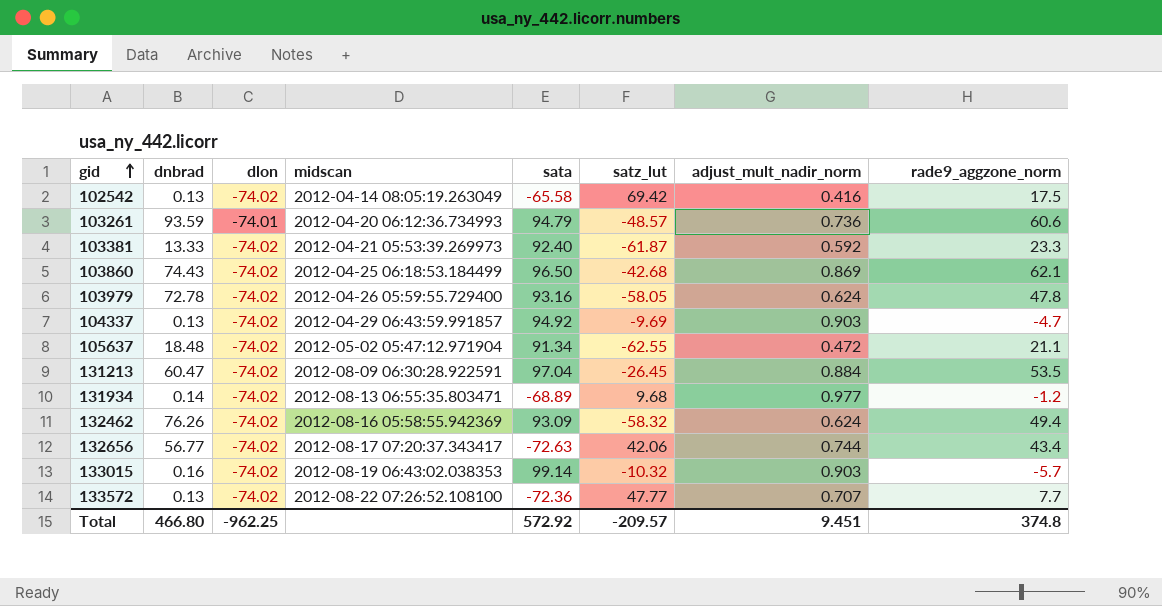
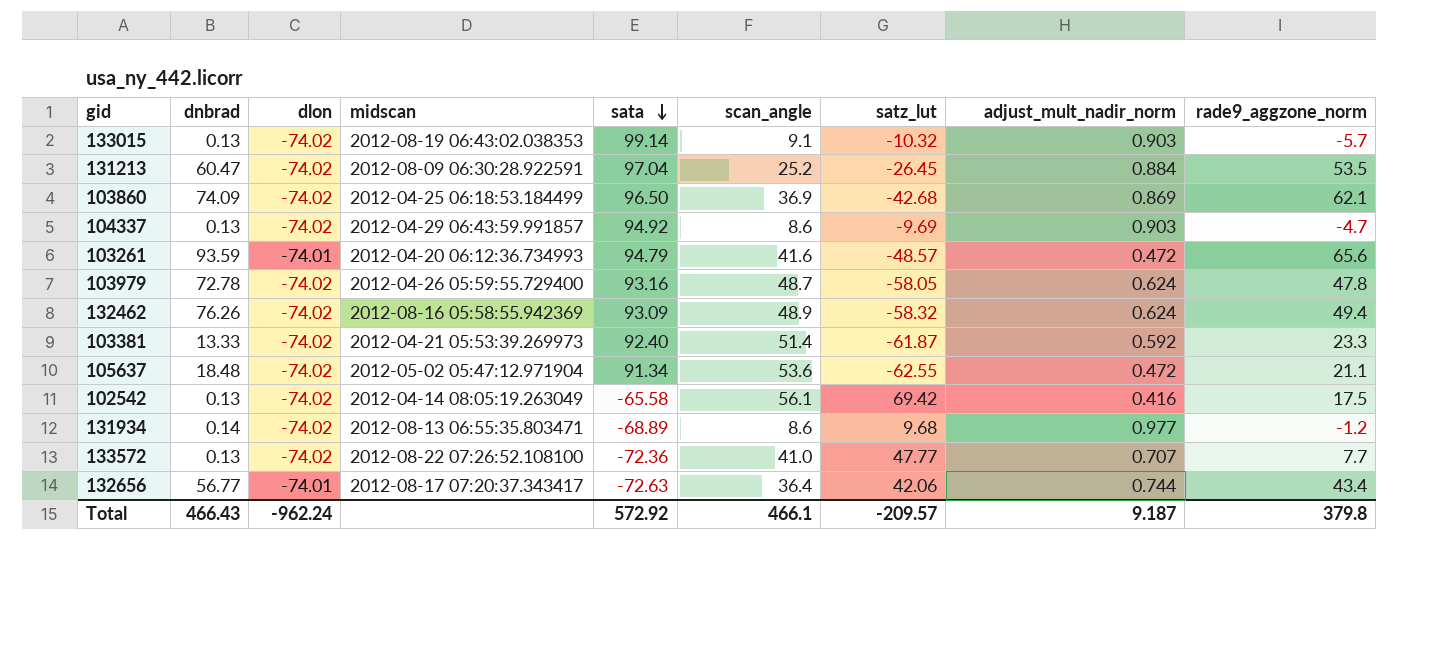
row order: gid ascending -> sata descending
column scan_angle | position: none -> 6
133015 | dnbrad: 0.16 -> 0.13
103860 | dnbrad: 74.43 -> 74.09
103261 | adjust_mult_nadir_norm: 0.736 -> 0.472
103261 | rade9_aggzone_norm: 60.6 -> 65.6
132656 | dlon: -74.02 -> -74.01
Total | dnbrad: 466.80 -> 466.43
Total | dlon: -962.25 -> -962.24
Total | adjust_mult_nadir_norm: 9.451 -> 9.187
Total | rade9_aggzone_norm: 374.8 -> 379.8

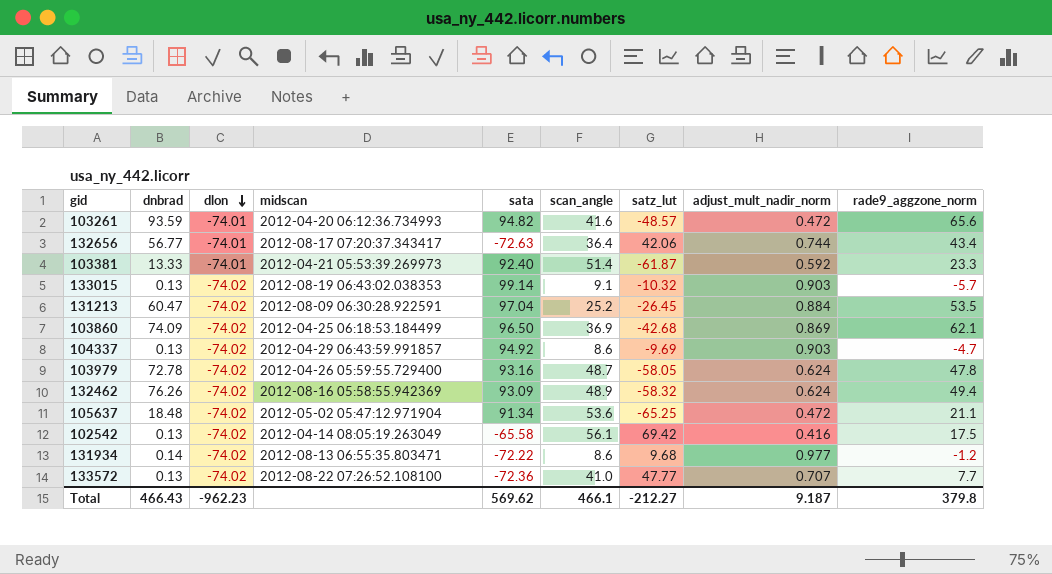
row order: sata descending -> dlon descending
103261 | sata: 94.79 -> 94.82
103381 | dlon: -74.02 -> -74.01
105637 | satz_lut: -62.55 -> -65.25
131934 | sata: -68.89 -> -72.22
Total | dlon: -962.24 -> -962.23
Total | sata: 572.92 -> 569.62
Total | satz_lut: -209.57 -> -212.27

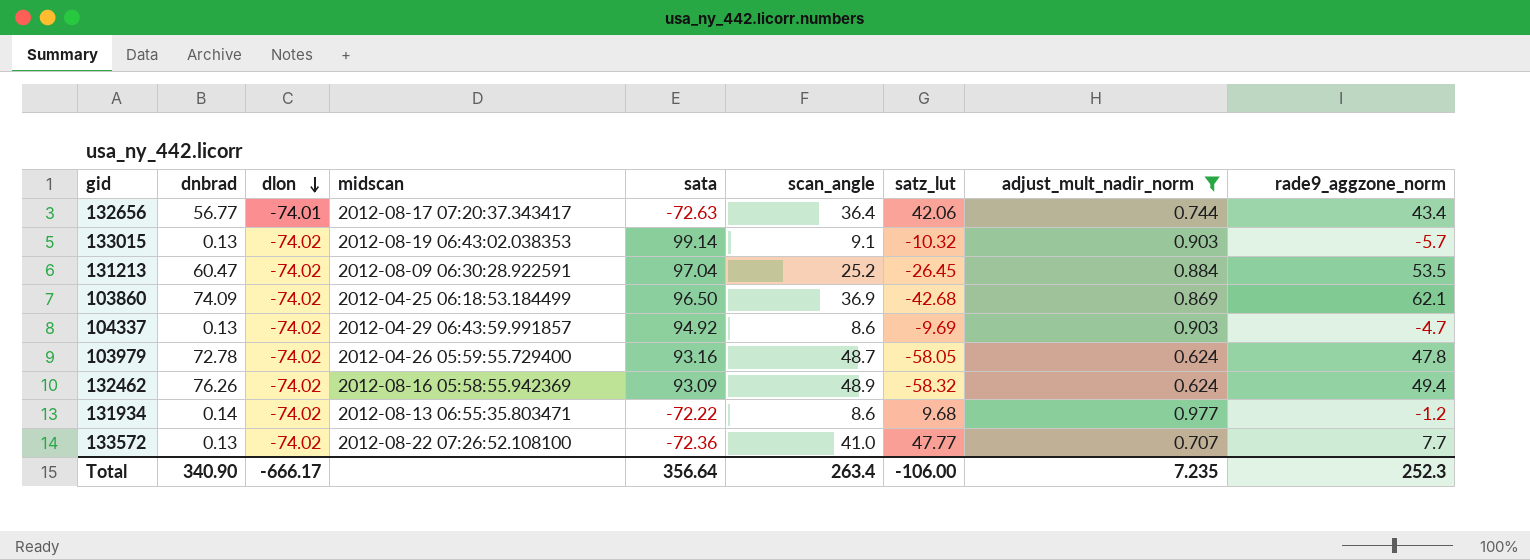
filter: none -> adjust_mult_nadir_norm >= 0.624
Total | dnbrad: 466.43 -> 340.90
Total | dlon: -962.23 -> -666.17
Total | sata: 569.62 -> 356.64
Total | scan_angle: 466.1 -> 263.4
Total | satz_lut: -212.27 -> -106.00
Total | adjust_mult_nadir_norm: 9.187 -> 7.235
Total | rade9_aggzone_norm: 379.8 -> 252.3

